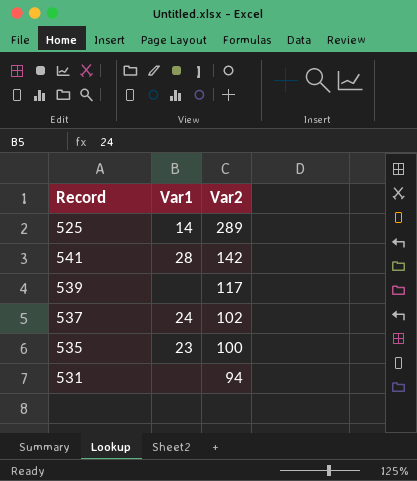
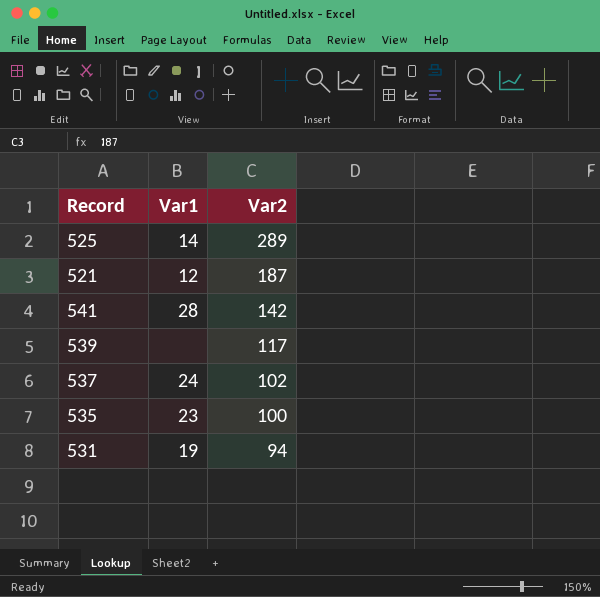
row 521: none -> 12 | 187
531 | Var1: none -> 19

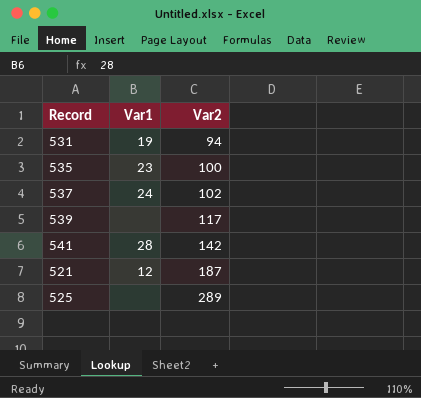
row order: Var2 descending -> Var2 ascending
525 | Var1: 14 -> none

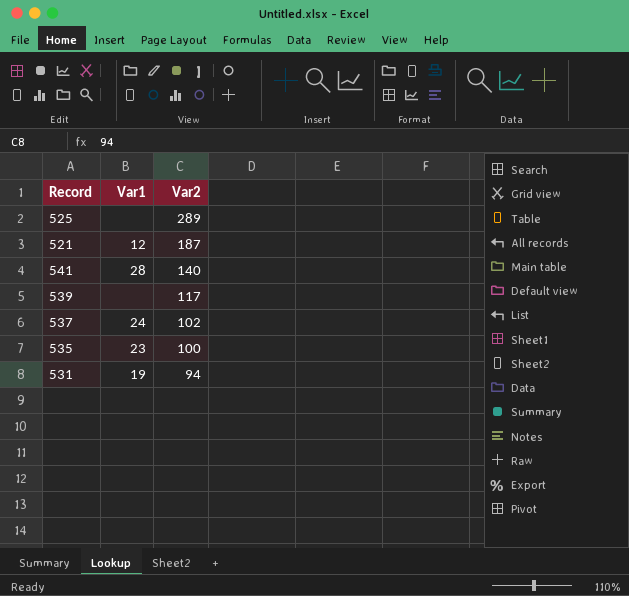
row order: Var2 ascending -> Var2 descending
541 | Var2: 142 -> 140

